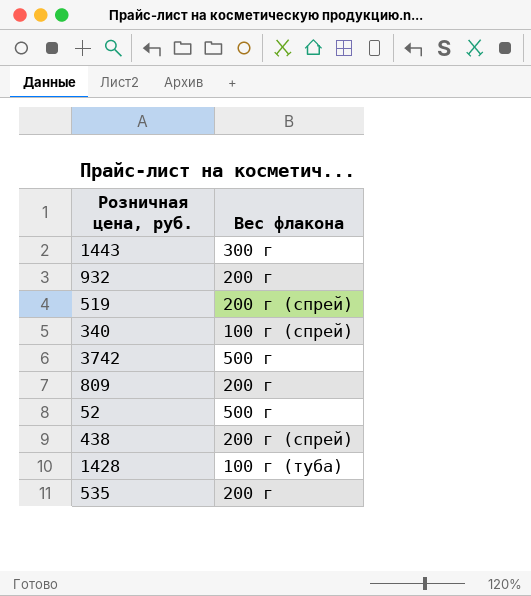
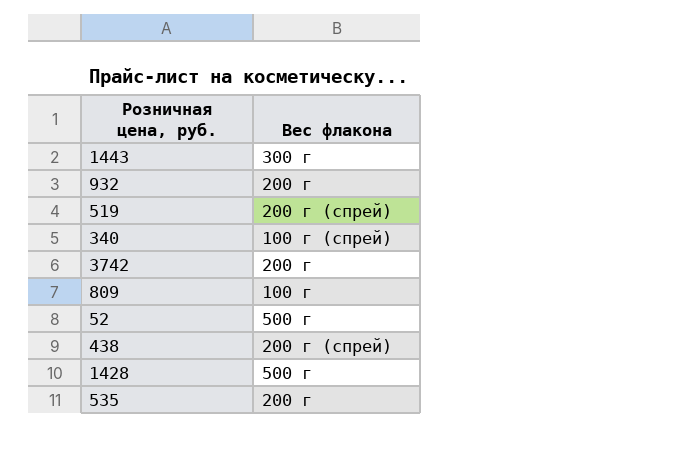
3742 | Вес флакона: 500 г -> 200 г
809 | Вес флакона: 200 г -> 100 г
1428 | Вес флакона: 100 г (туба) -> 500 г

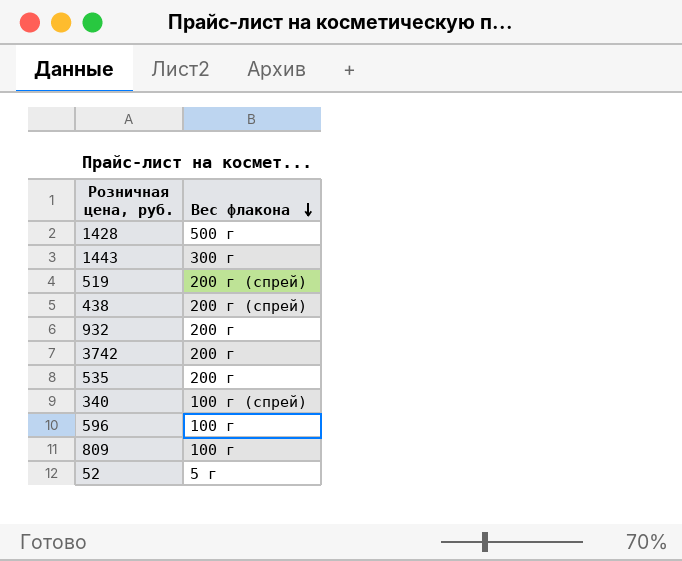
row order: none -> Вес флакона descending
row 596: none -> 100 г
52 | Вес флакона: 500 г -> 5 г

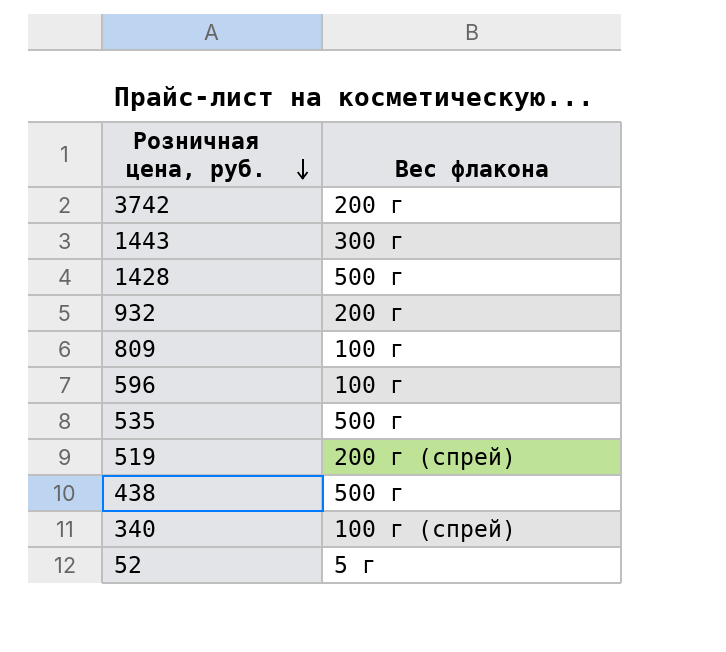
row order: Вес флакона descending -> Розничная цена, руб. descending
535 | Вес флакона: 200 г -> 500 г
438 | Вес флакона: 200 г (спрей) -> 500 г

